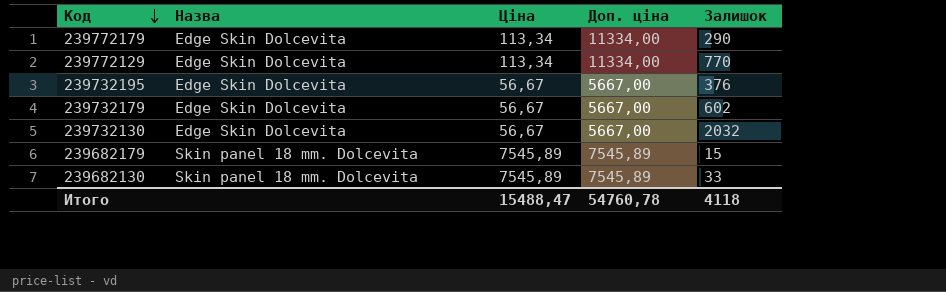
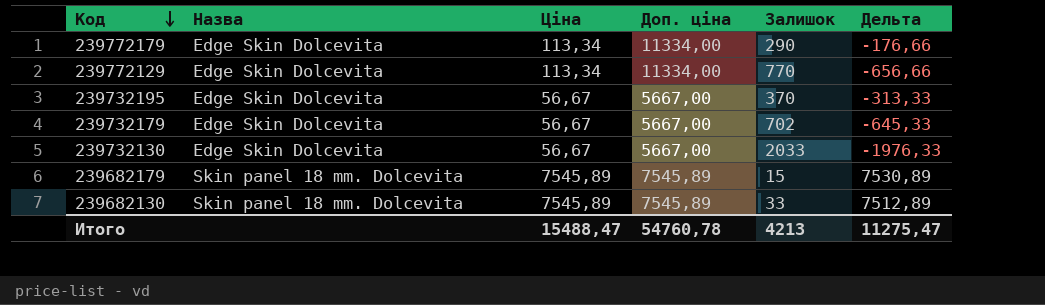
column Дельта | formula: none -> [Ціна] - [Залишок]
239732195 | Залишок: 376 -> 370
239732179 | Залишок: 602 -> 702
239732130 | Залишок: 2032 -> 2033
Итого | Залишок: 4118 -> 4213

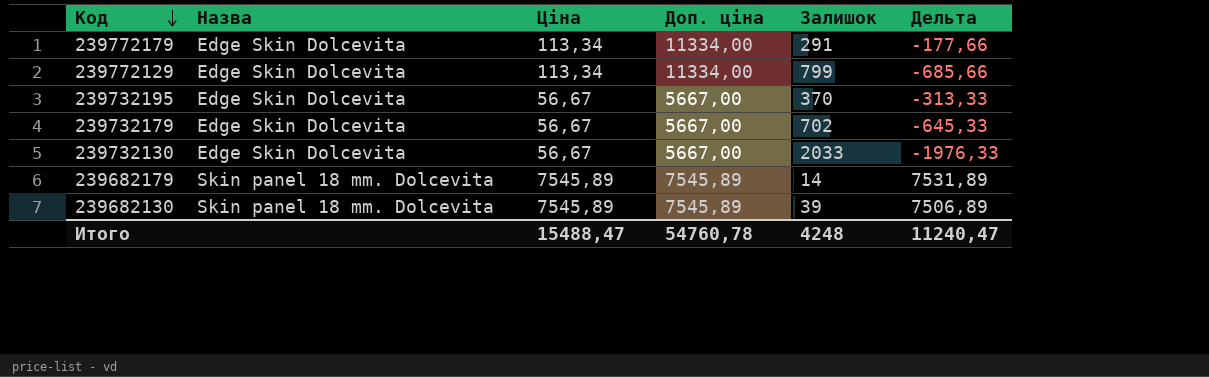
239772179 | Залишок: 290 -> 291
239772179 | Дельта: -176,66 -> -177,66
239772129 | Залишок: 770 -> 799
239772129 | Дельта: -656,66 -> -685,66
239682179 | Залишок: 15 -> 14
239682179 | Дельта: 7530,89 -> 7531,89
239682130 | Залишок: 33 -> 39
239682130 | Дельта: 7512,89 -> 7506,89
Итого | Залишок: 4213 -> 4248
Итого | Дельта: 11275,47 -> 11240,47

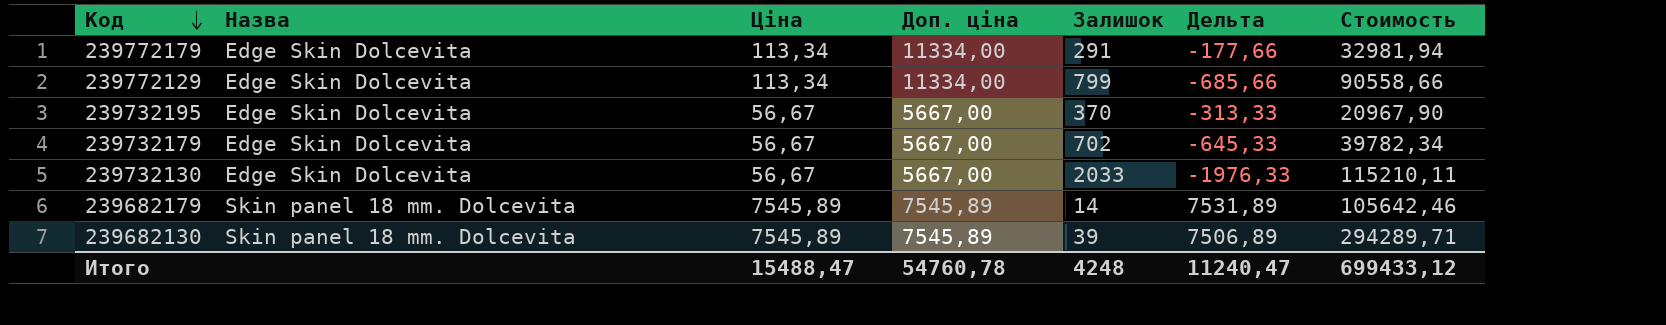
column Стоимость | formula: none -> [Ціна] * [Залишок]

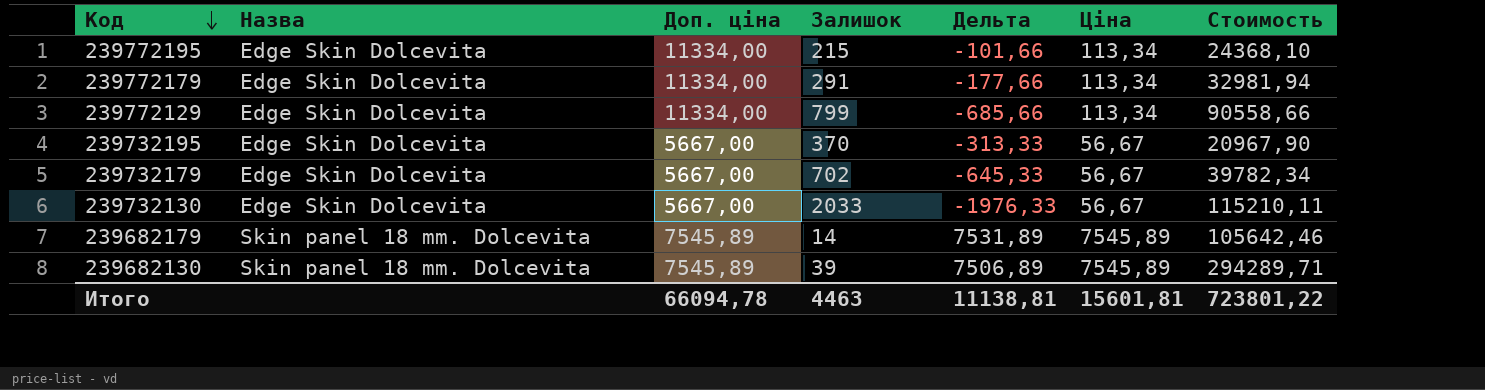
column Ціна | position: 3 -> 6
row 239772195: none -> Edge Skin Dolcevita | 11334,00 | 215 | -101,66 | 113,34 | 24368,10
Итого | Доп. ціна: 54760,78 -> 66094,78
Итого | Залишок: 4248 -> 4463
Итого | Дельта: 11240,47 -> 11138,81
Итого | Ціна: 15488,47 -> 15601,81
Итого | Стоимость: 699433,12 -> 723801,22

